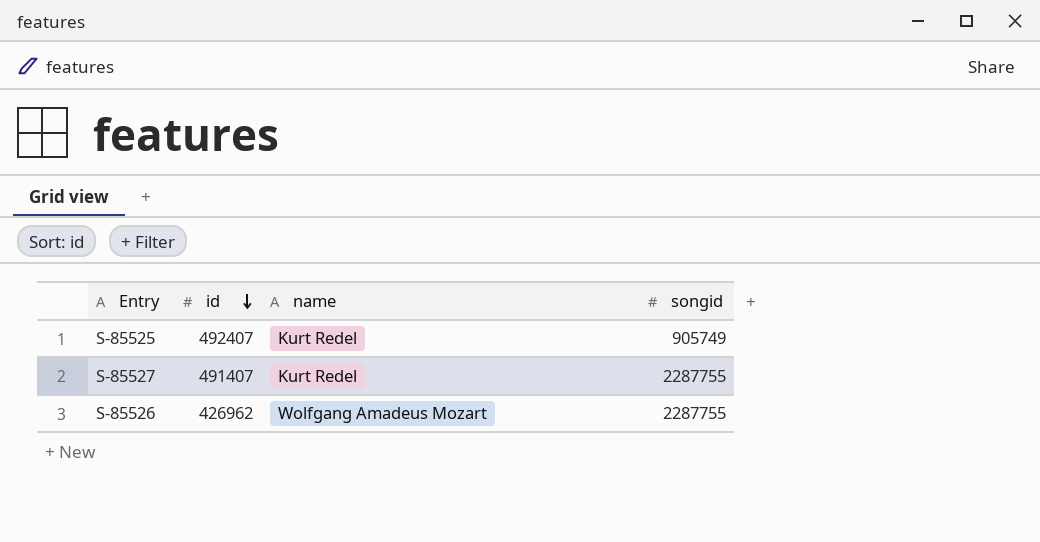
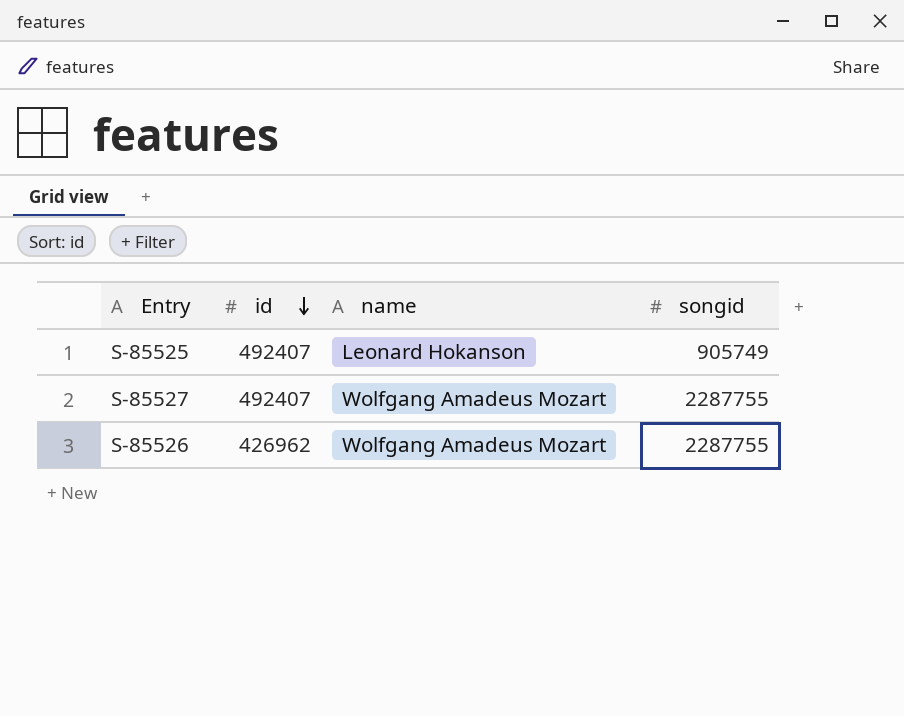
S-85525 | name: Kurt Redel -> Leonard Hokanson
S-85527 | id: 491407 -> 492407
S-85527 | name: Kurt Redel -> Wolfgang Amadeus Mozart

